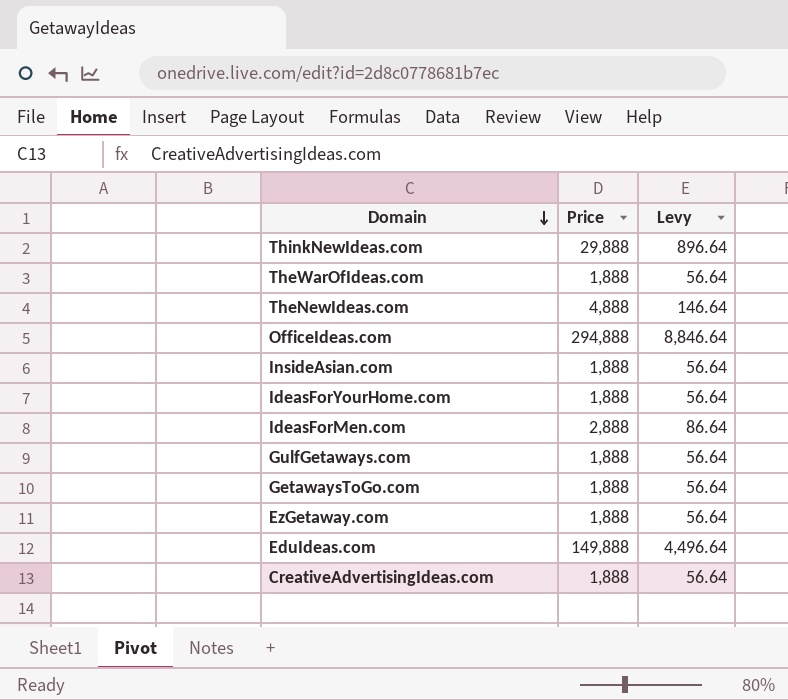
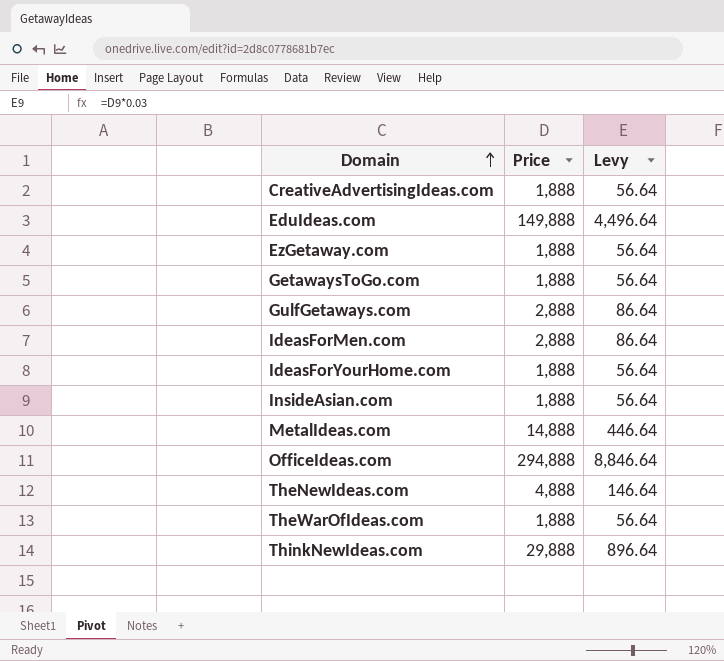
row order: Domain descending -> Domain ascending
GulfGetaways.com | Price: 1,888 -> 2,888
GulfGetaways.com | Levy: 56.64 -> 86.64
row MetalIdeas.com: none -> 14,888 | 446.64

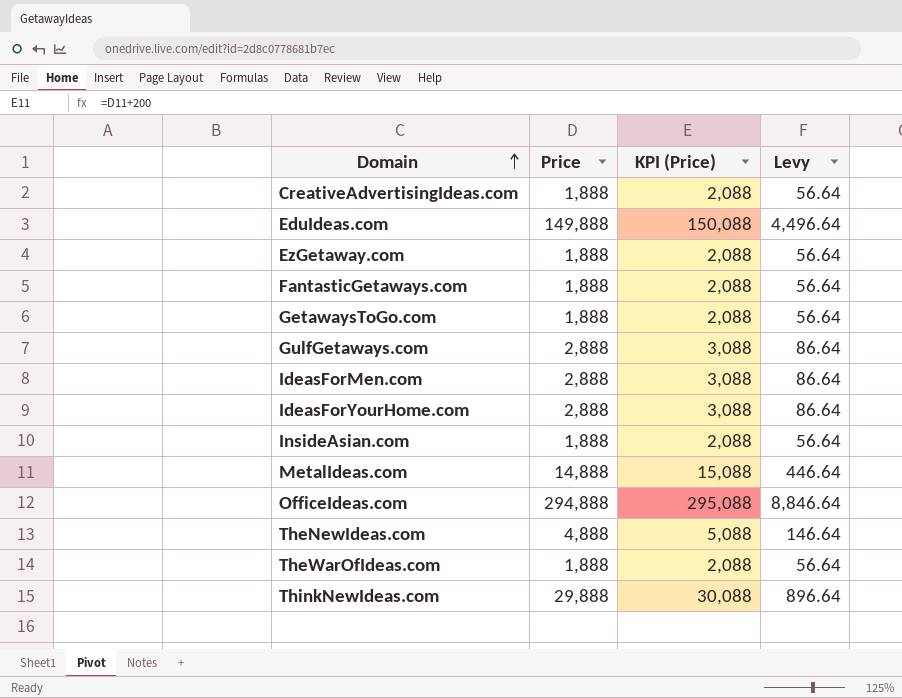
column KPI (Price) | formula: none -> [Price] + 200
row FantasticGetaways.com: none -> 1,888 | 2,088 | 56.64
IdeasForYourHome.com | Price: 1,888 -> 2,888
IdeasForYourHome.com | Levy: 56.64 -> 86.64

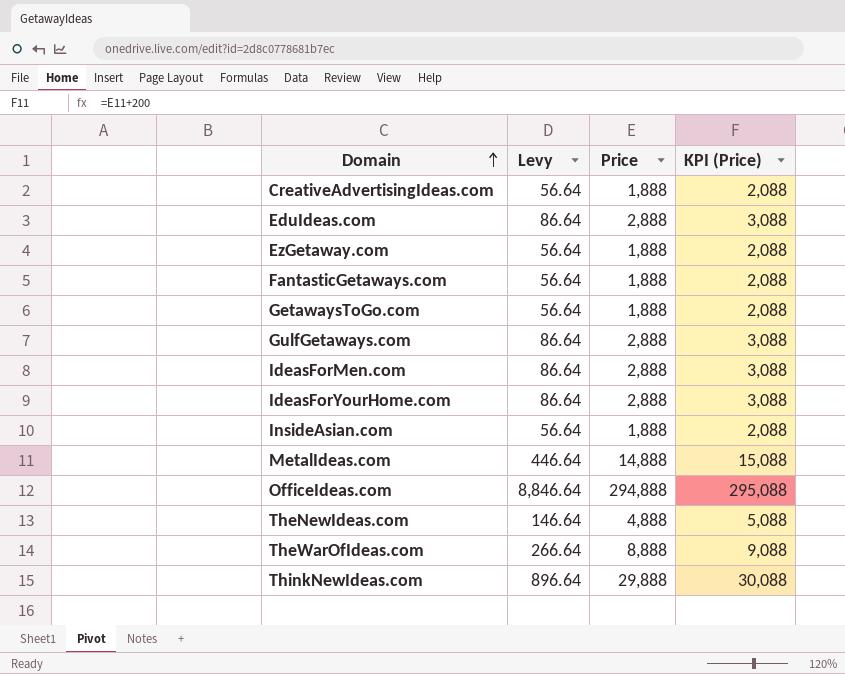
column Levy | position: 4 -> 2
EduIdeas.com | Levy: 4,496.64 -> 86.64
EduIdeas.com | Price: 149,888 -> 2,888
EduIdeas.com | KPI (Price): 150,088 -> 3,088
TheWarOfIdeas.com | Levy: 56.64 -> 266.64
TheWarOfIdeas.com | Price: 1,888 -> 8,888
TheWarOfIdeas.com | KPI (Price): 2,088 -> 9,088

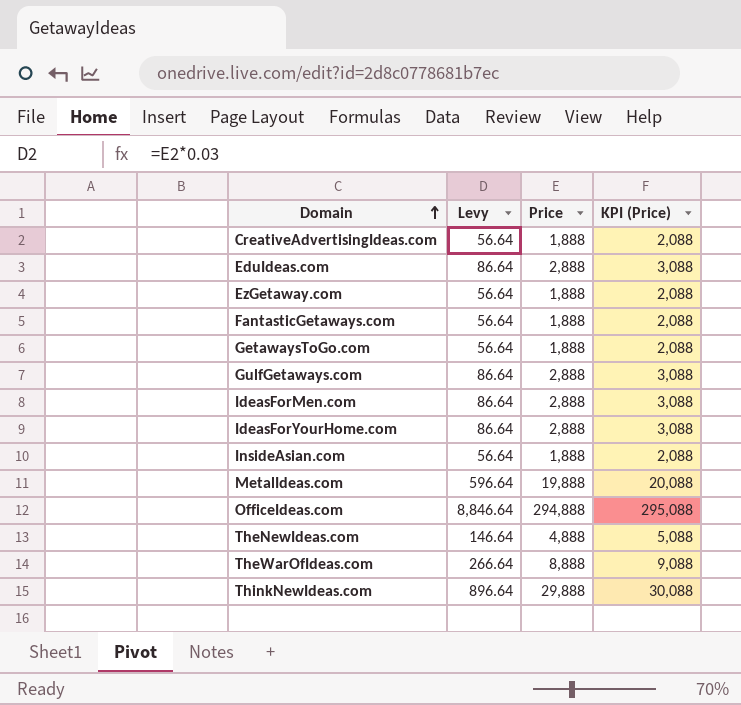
MetalIdeas.com | Levy: 446.64 -> 596.64
MetalIdeas.com | Price: 14,888 -> 19,888
MetalIdeas.com | KPI (Price): 15,088 -> 20,088

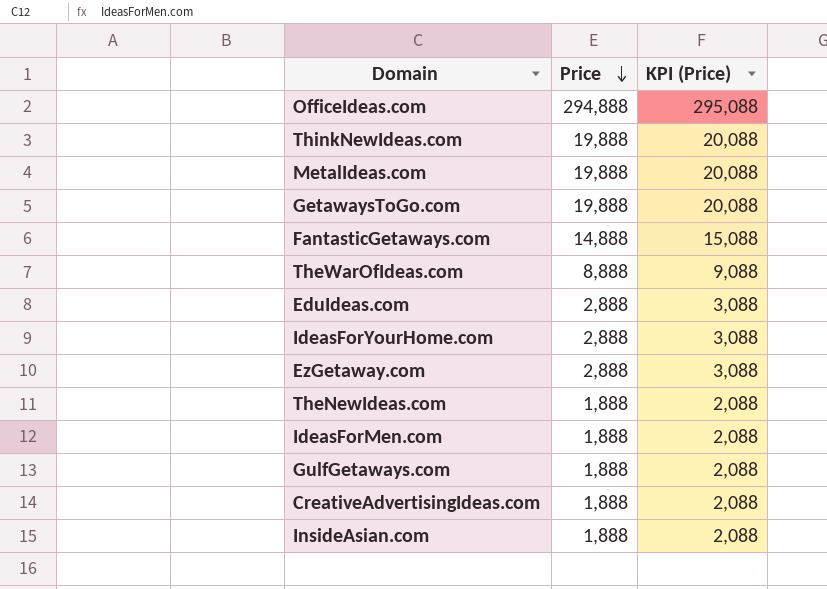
row order: Domain ascending -> Price descending
column Levy | formula: [Price] * 0.03 -> none
ThinkNewIdeas.com | Price: 29,888 -> 19,888
ThinkNewIdeas.com | KPI (Price): 30,088 -> 20,088
GetawaysToGo.com | Price: 1,888 -> 19,888
GetawaysToGo.com | KPI (Price): 2,088 -> 20,088
FantasticGetaways.com | Price: 1,888 -> 14,888
FantasticGetaways.com | KPI (Price): 2,088 -> 15,088
EzGetaway.com | Price: 1,888 -> 2,888
EzGetaway.com | KPI (Price): 2,088 -> 3,088
TheNewIdeas.com | Price: 4,888 -> 1,888
TheNewIdeas.com | KPI (Price): 5,088 -> 2,088
IdeasForMen.com | Price: 2,888 -> 1,888
IdeasForMen.com | KPI (Price): 3,088 -> 2,088
GulfGetaways.com | Price: 2,888 -> 1,888
GulfGetaways.com | KPI (Price): 3,088 -> 2,088

